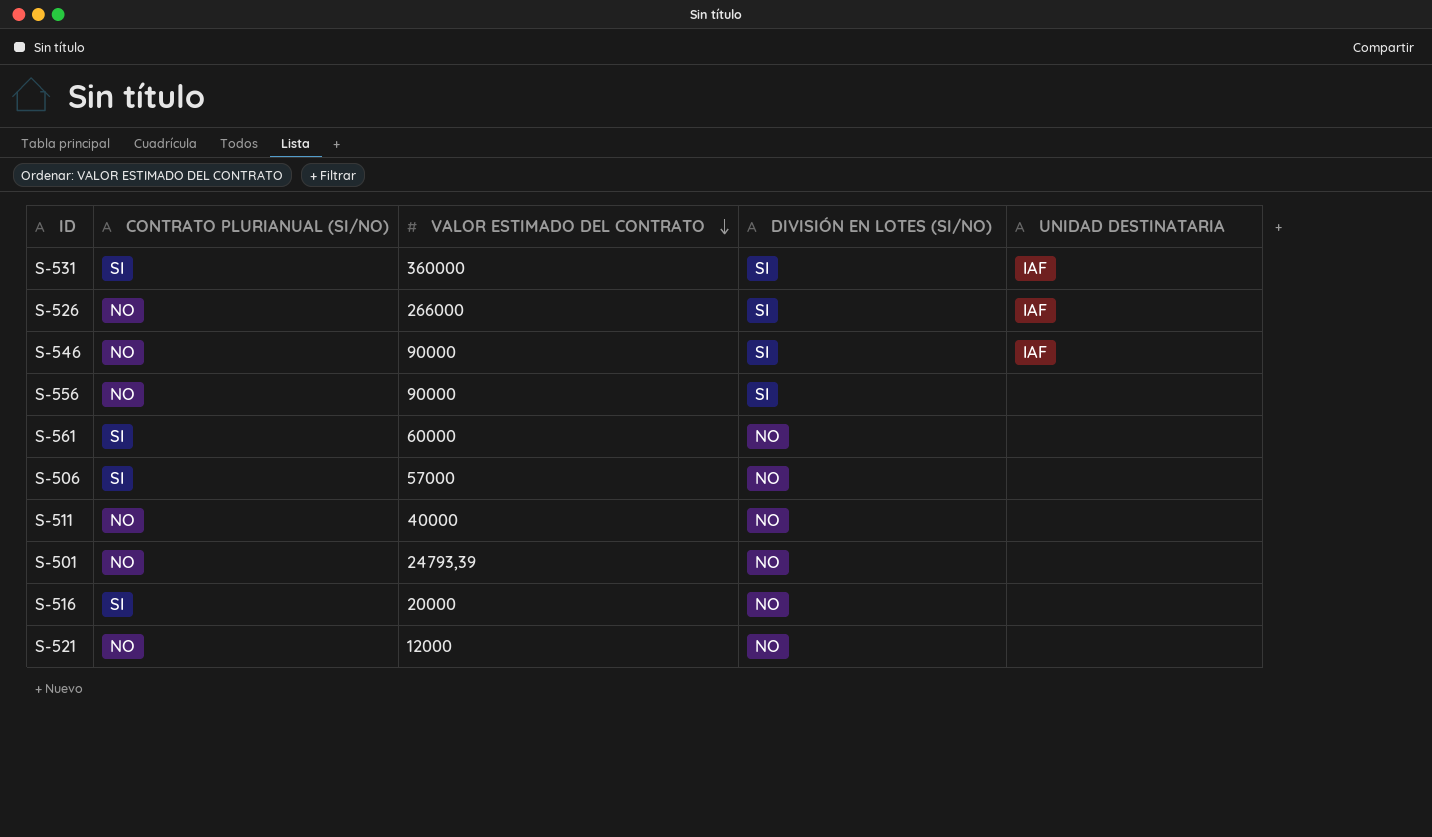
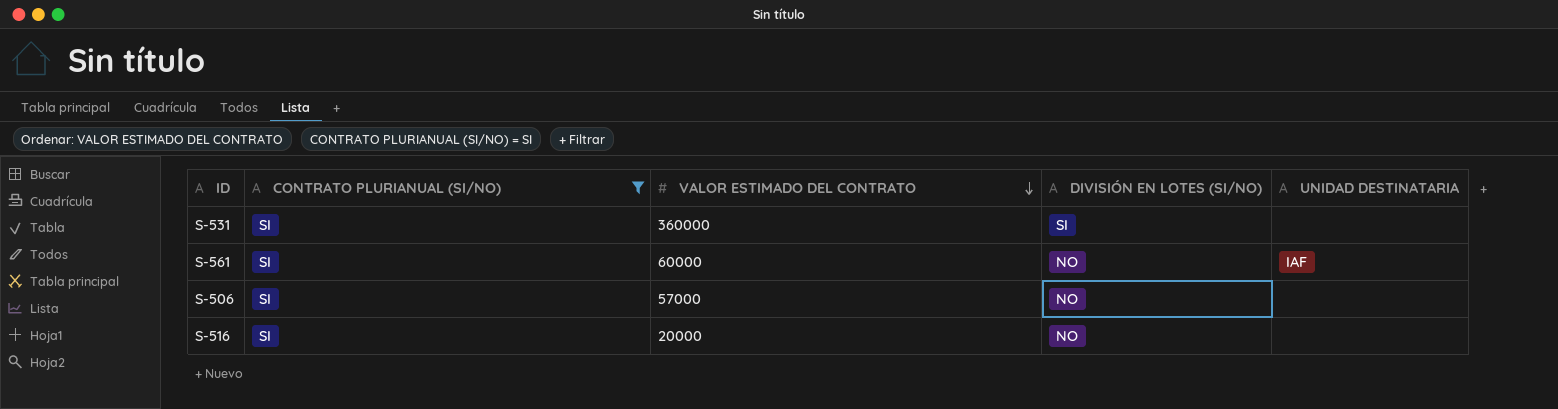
filter: none -> CONTRATO PLURIANUAL (SI/NO) = SI
S-531 | UNIDAD DESTINATARIA: IAF -> none
S-561 | UNIDAD DESTINATARIA: none -> IAF

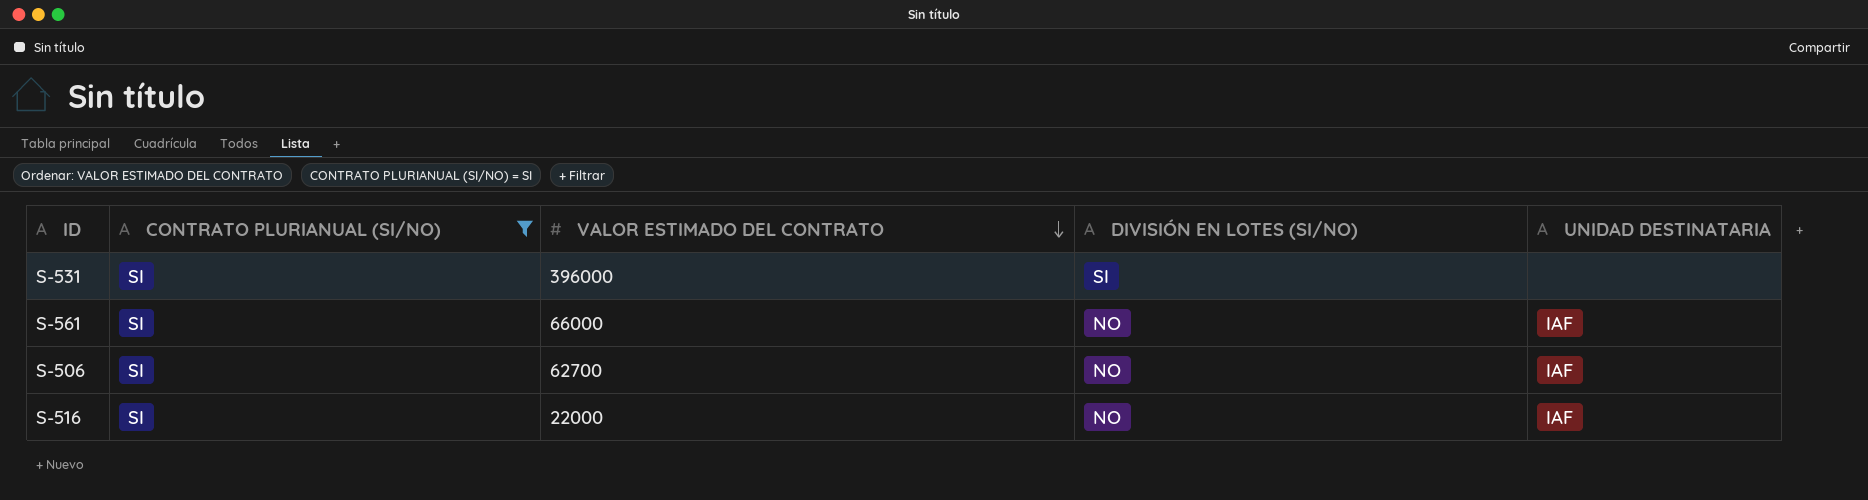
S-531 | VALOR ESTIMADO DEL CONTRATO: 360000 -> 396000
S-561 | VALOR ESTIMADO DEL CONTRATO: 60000 -> 66000
S-506 | VALOR ESTIMADO DEL CONTRATO: 57000 -> 62700
S-506 | UNIDAD DESTINATARIA: none -> IAF
S-516 | VALOR ESTIMADO DEL CONTRATO: 20000 -> 22000
S-516 | UNIDAD DESTINATARIA: none -> IAF

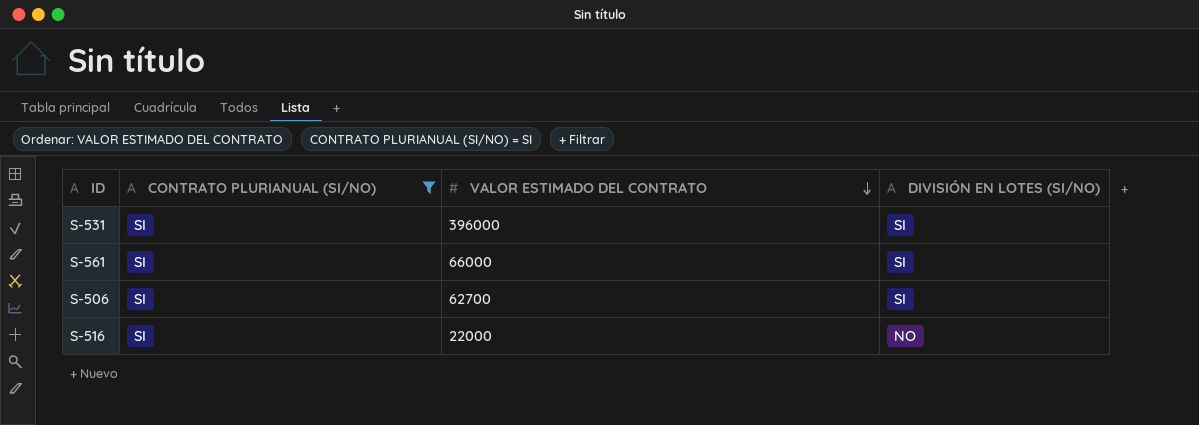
column UNIDAD DESTINATARIA | position: 5 -> none
S-561 | DIVISIÓN EN LOTES (SI/NO): NO -> SI
S-506 | DIVISIÓN EN LOTES (SI/NO): NO -> SI

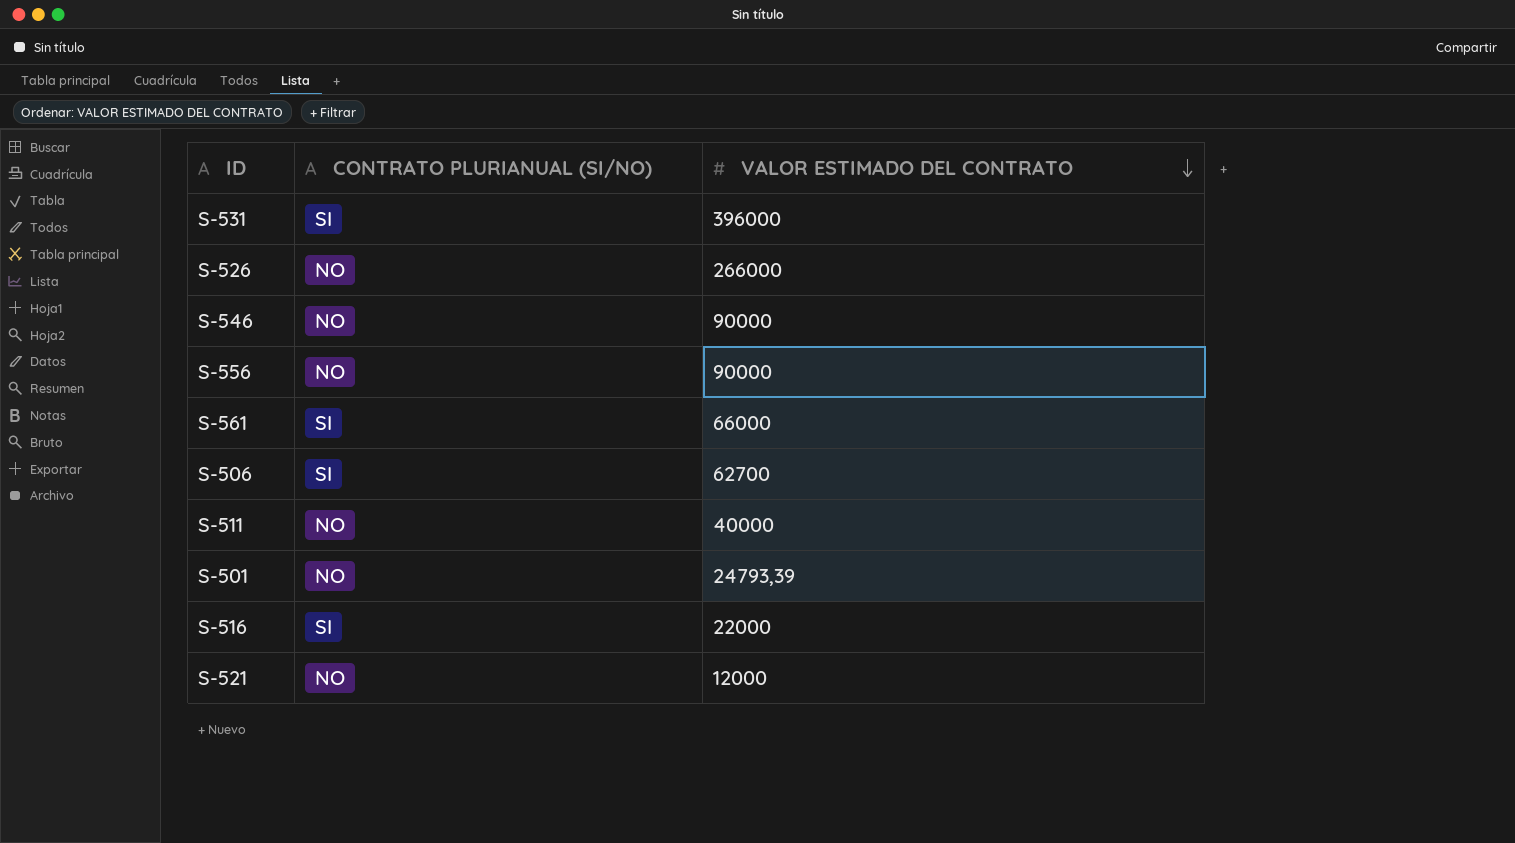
filter: CONTRATO PLURIANUAL (SI/NO) = SI -> none
column DIVISIÓN EN LOTES (SI/NO) | position: 4 -> none

